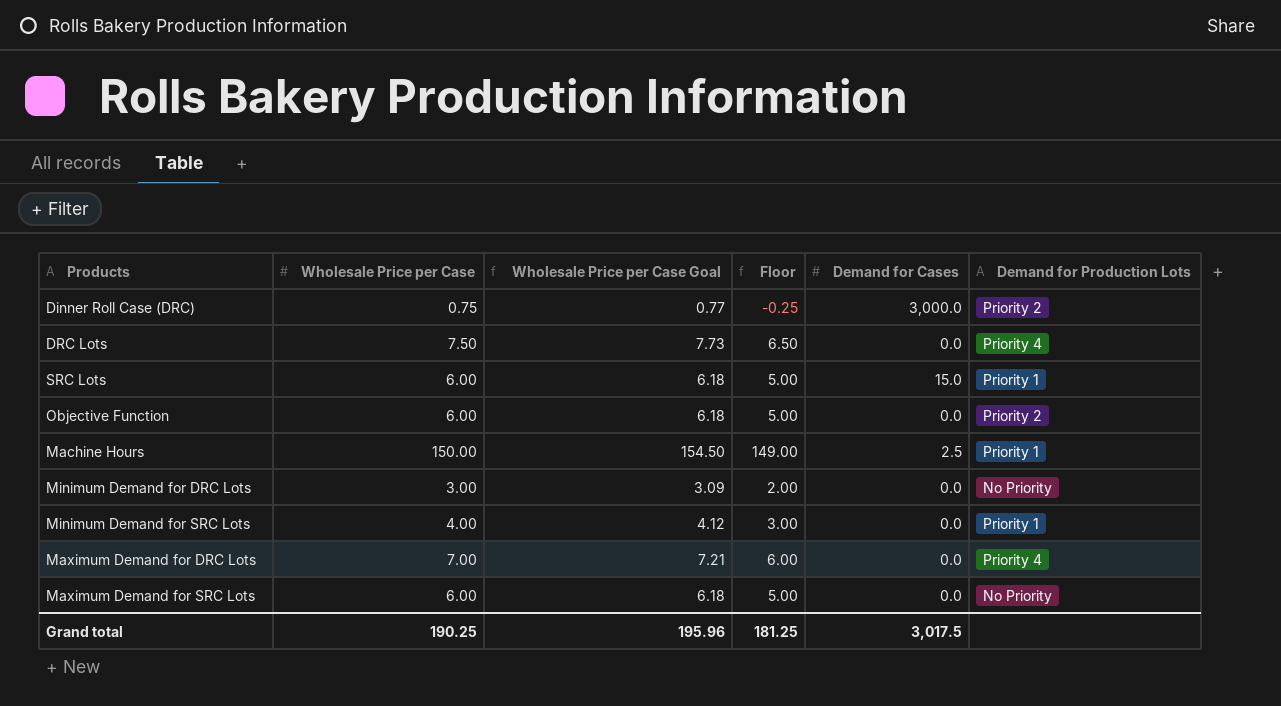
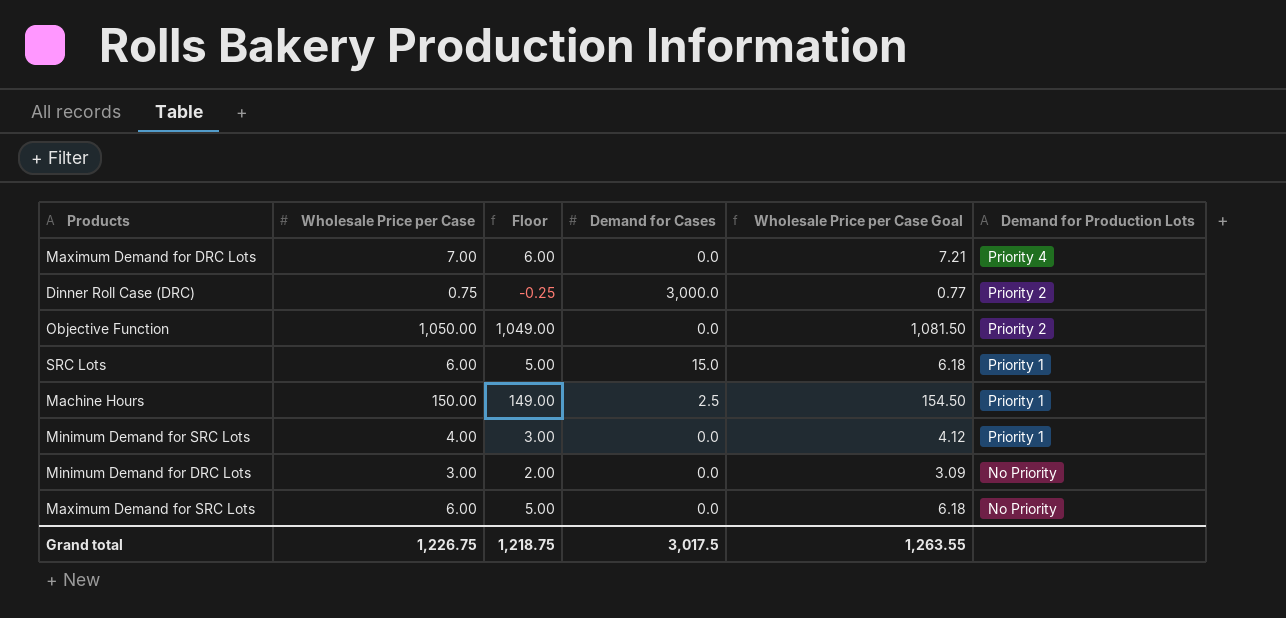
row order: none -> Demand for Production Lots descending
column Wholesale Price per Case Goal | position: 3 -> 5
row DRC Lots: 7.50 | 7.73 | 6.50 | 0.0 | Priority 4 -> none
Objective Function | Wholesale Price per Case: 6.00 -> 1,050.00
Objective Function | Floor: 5.00 -> 1,049.00
Objective Function | Wholesale Price per Case Goal: 6.18 -> 1,081.50
Grand total | Wholesale Price per Case: 190.25 -> 1,226.75
Grand total | Floor: 181.25 -> 1,218.75
Grand total | Wholesale Price per Case Goal: 195.96 -> 1,263.55

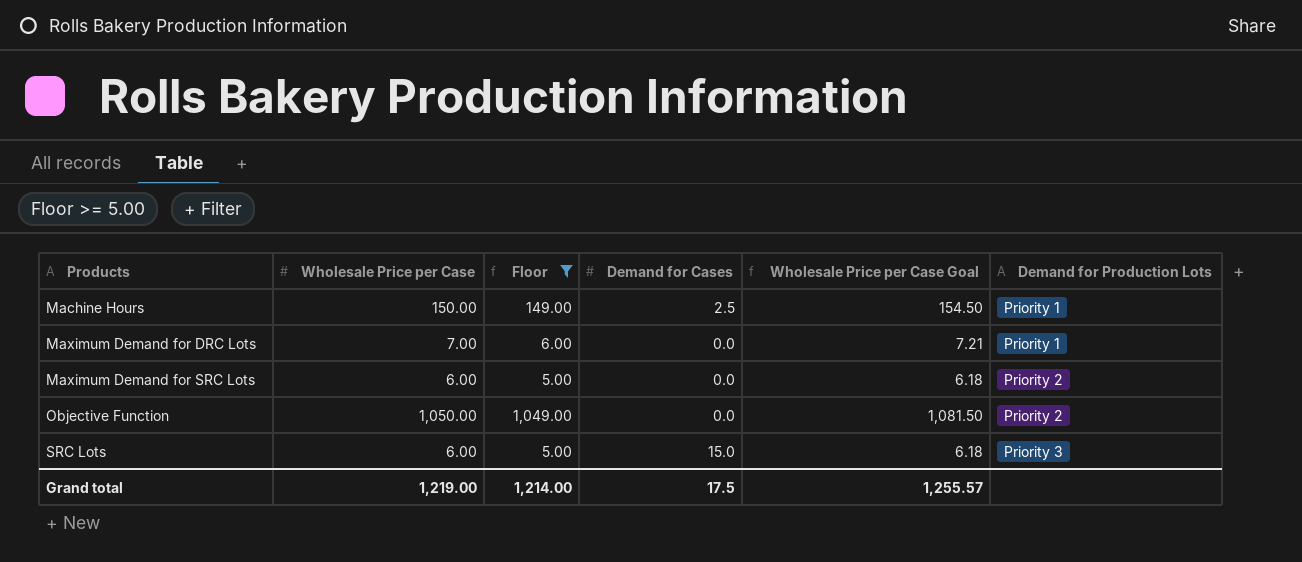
filter: none -> Floor >= 5.00
row order: Demand for Production Lots descending -> Products ascending
Maximum Demand for DRC Lots | Demand for Production Lots: Priority 4 -> Priority 1
Maximum Demand for SRC Lots | Demand for Production Lots: No Priority -> Priority 2
SRC Lots | Demand for Production Lots: Priority 1 -> Priority 3
Grand total | Wholesale Price per Case: 1,226.75 -> 1,219.00
Grand total | Floor: 1,218.75 -> 1,214.00
Grand total | Demand for Cases: 3,017.5 -> 17.5
Grand total | Wholesale Price per Case Goal: 1,263.55 -> 1,255.57

